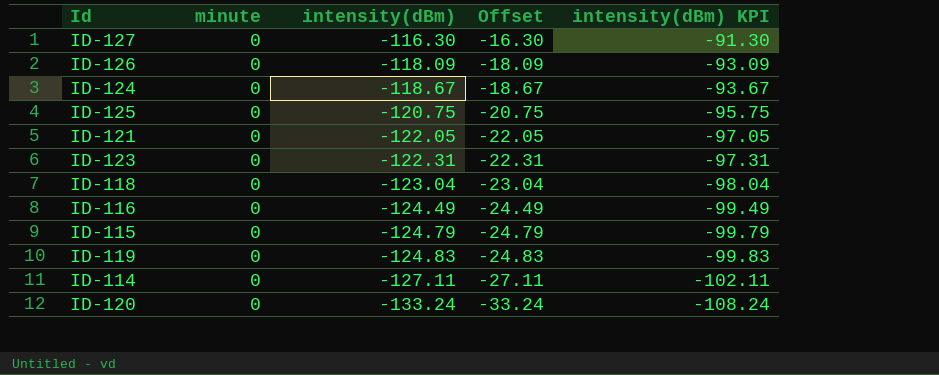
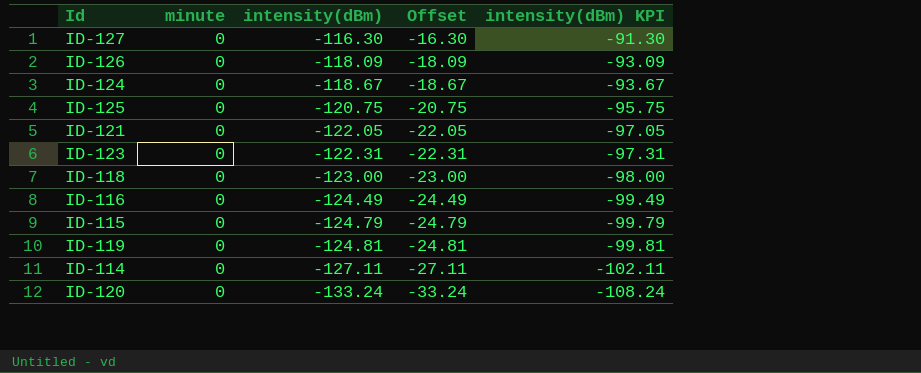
ID-118 | intensity(dBm): -123.04 -> -123.00
ID-118 | Offset: -23.04 -> -23.00
ID-118 | intensity(dBm) KPI: -98.04 -> -98.00
ID-119 | intensity(dBm): -124.83 -> -124.81
ID-119 | Offset: -24.83 -> -24.81
ID-119 | intensity(dBm) KPI: -99.83 -> -99.81

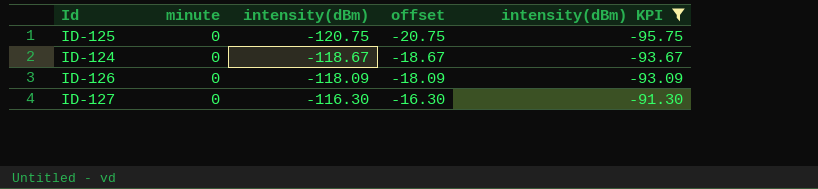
filter: none -> intensity(dBm) KPI >= -95.75
row order: intensity(dBm) descending -> intensity(dBm) ascending
column name: Offset -> offset

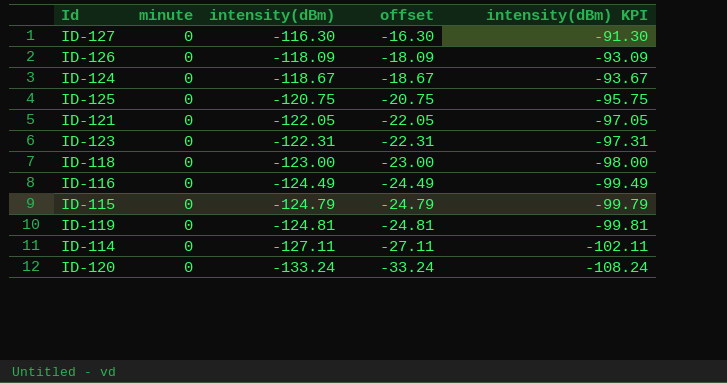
filter: intensity(dBm) KPI >= -95.75 -> none
row order: intensity(dBm) ascending -> intensity(dBm) descending

